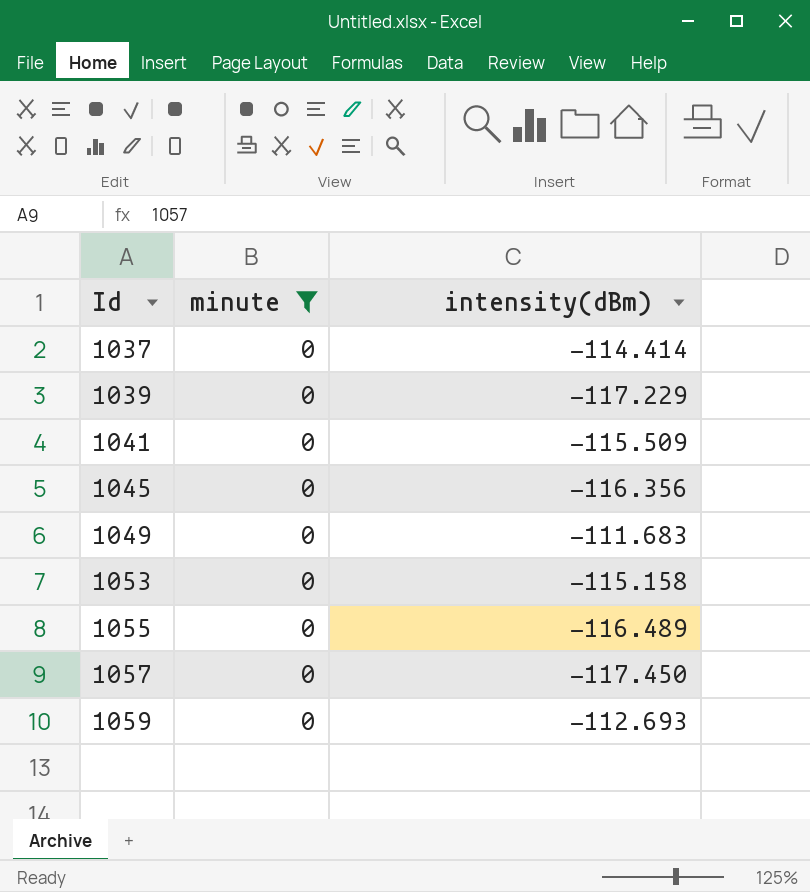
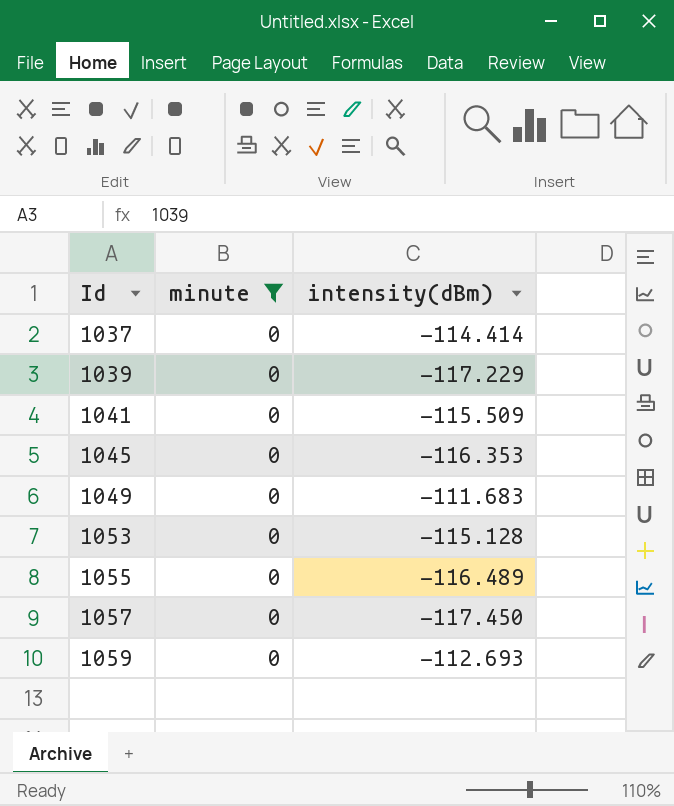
1045 | intensity(dBm): -116.356 -> -116.353
1053 | intensity(dBm): -115.158 -> -115.128

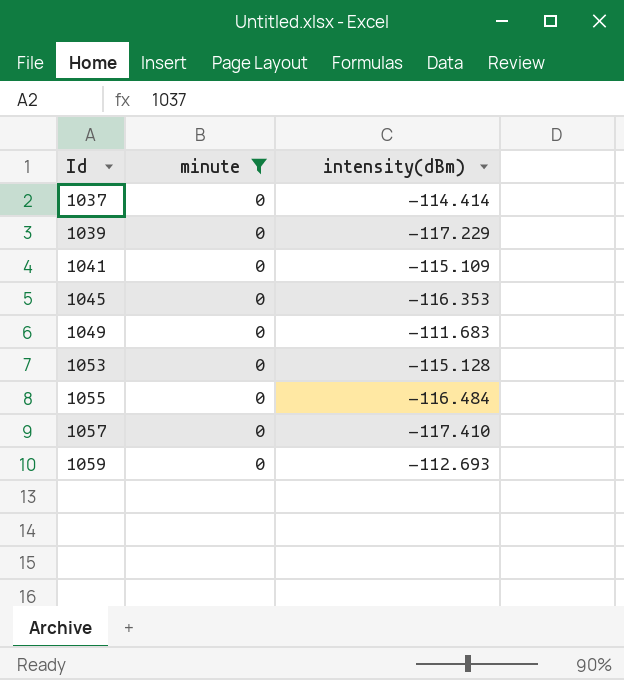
1041 | intensity(dBm): -115.509 -> -115.109
1055 | intensity(dBm): -116.489 -> -116.484
1057 | intensity(dBm): -117.450 -> -117.410

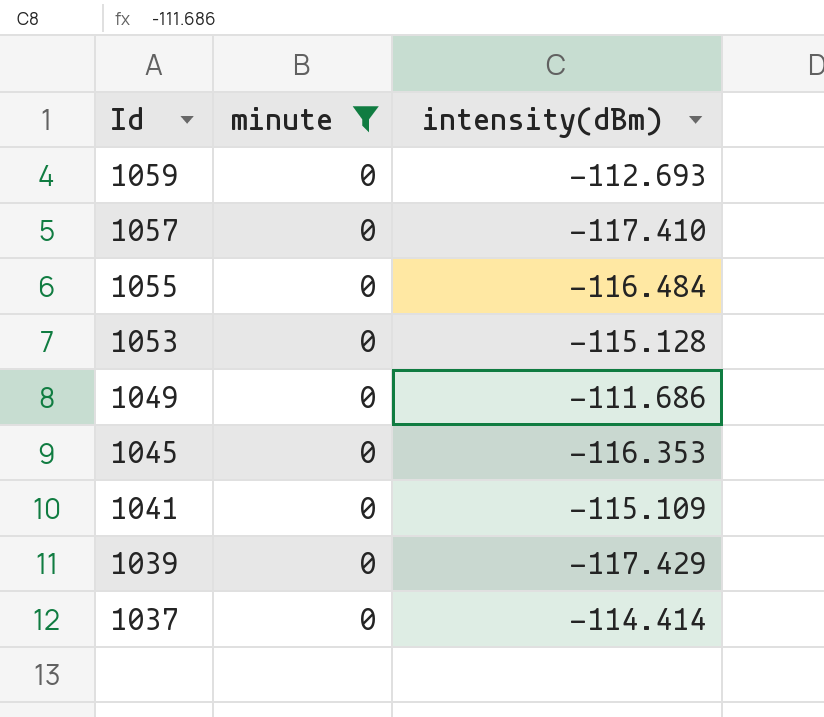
row order: Id ascending -> Id descending
1049 | intensity(dBm): -111.683 -> -111.686
1039 | intensity(dBm): -117.229 -> -117.429

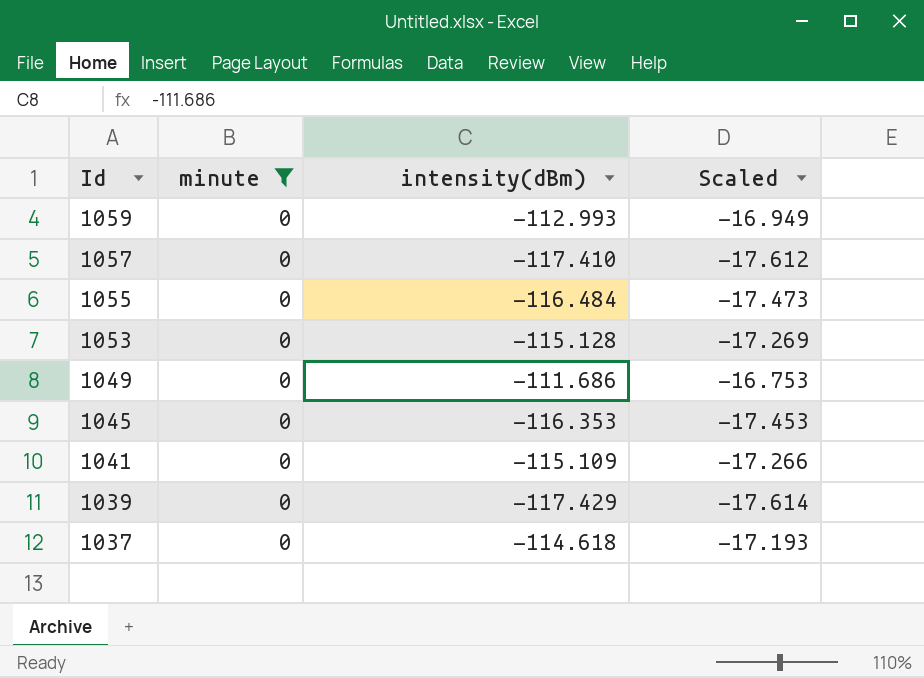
column Scaled | formula: none -> [intensity(dBm)] * 0.15
1059 | intensity(dBm): -112.693 -> -112.993
1037 | intensity(dBm): -114.414 -> -114.618

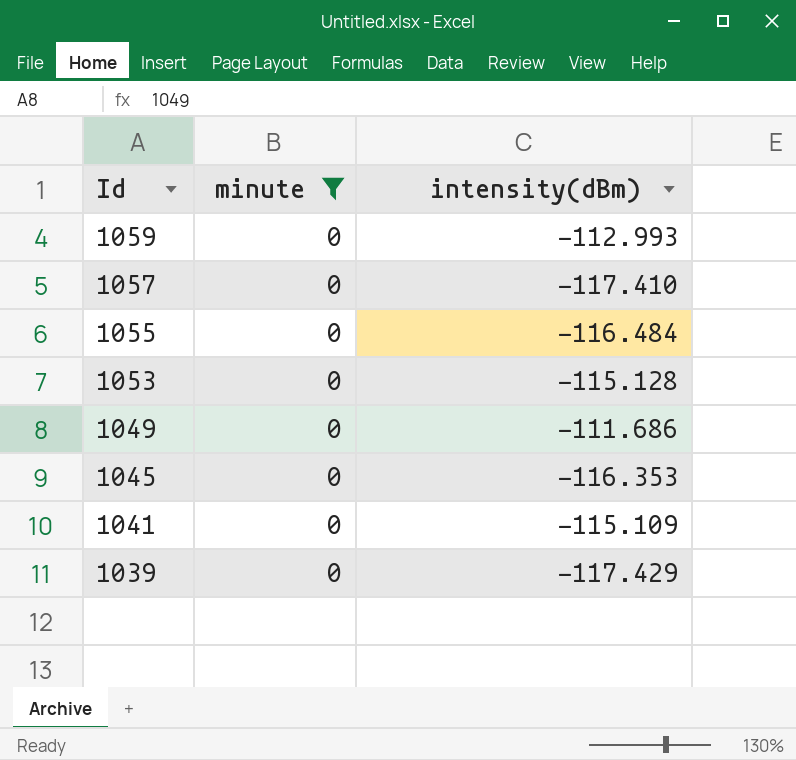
column Scaled | formula: [intensity(dBm)] * 0.15 -> none
row 1037: 0 | -114.618 | -17.193 -> none

